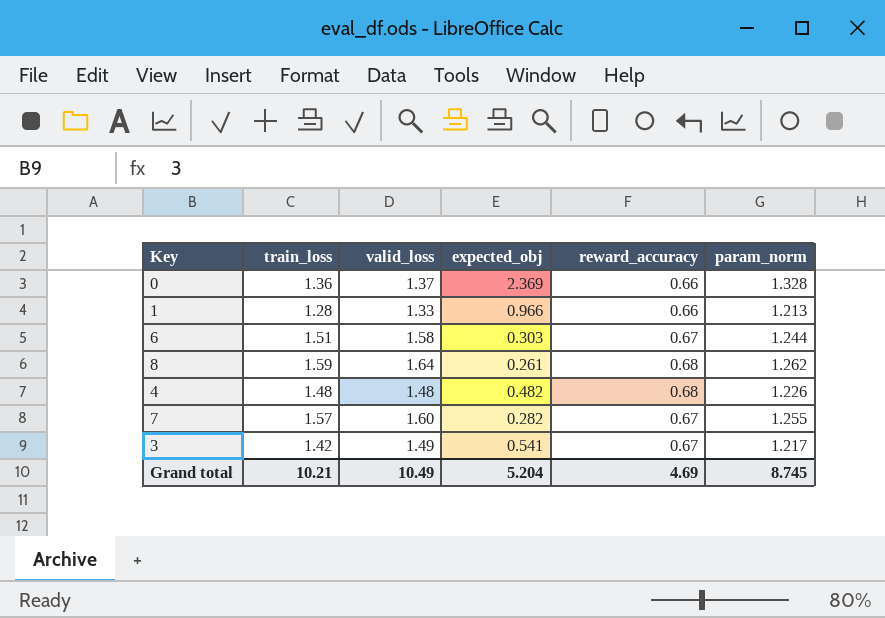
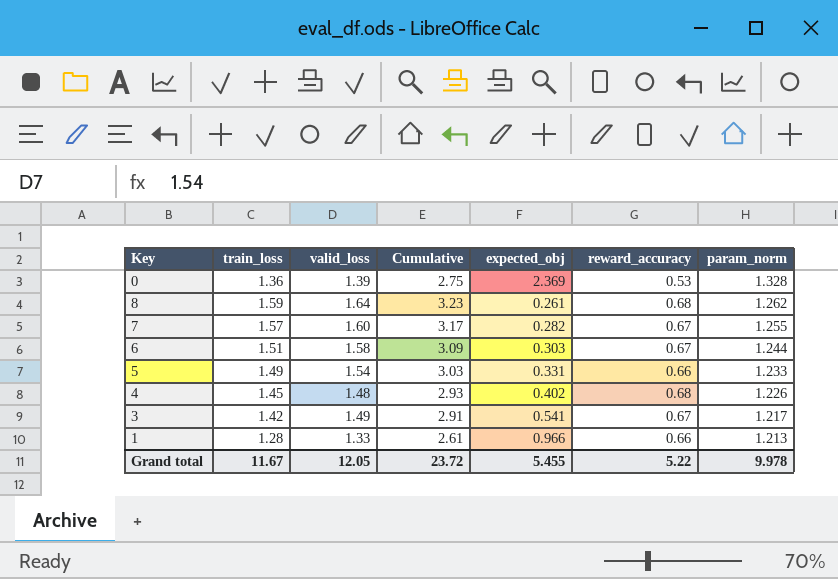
row order: none -> param_norm descending
column Cumulative | formula: none -> [train_loss] + [valid_loss]
0 | valid_loss: 1.37 -> 1.39
0 | reward_accuracy: 0.66 -> 0.53
row 5: none -> 1.49 | 1.54 | 3.03 | 0.331 | 0.66 | 1.233
4 | train_loss: 1.48 -> 1.45
4 | expected_obj: 0.482 -> 0.402
Grand total | train_loss: 10.21 -> 11.67
Grand total | valid_loss: 10.49 -> 12.05
Grand total | expected_obj: 5.204 -> 5.455
Grand total | reward_accuracy: 4.69 -> 5.22
Grand total | param_norm: 8.745 -> 9.978

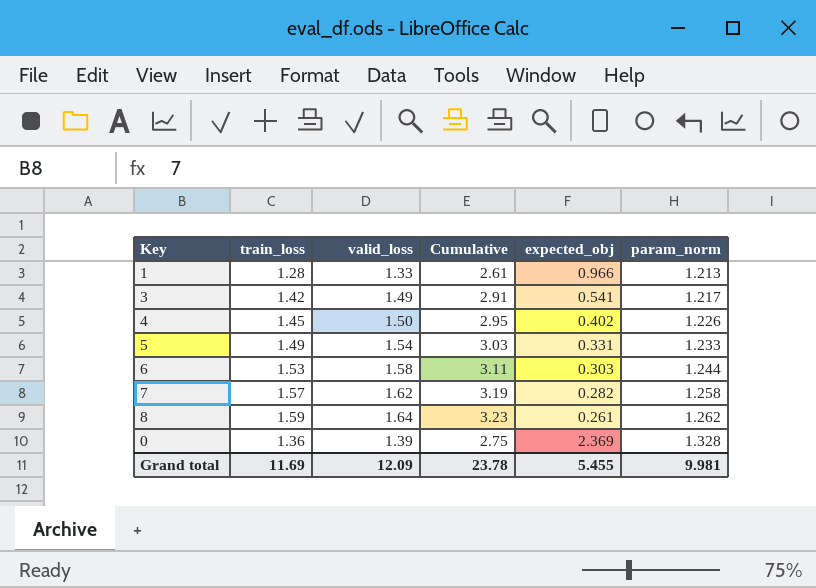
row order: param_norm descending -> param_norm ascending
column reward_accuracy | position: 6 -> none
4 | valid_loss: 1.48 -> 1.50
4 | Cumulative: 2.93 -> 2.95
6 | train_loss: 1.51 -> 1.53
6 | Cumulative: 3.09 -> 3.11
7 | valid_loss: 1.60 -> 1.62
7 | Cumulative: 3.17 -> 3.19
7 | param_norm: 1.255 -> 1.258
Grand total | train_loss: 11.67 -> 11.69
Grand total | valid_loss: 12.05 -> 12.09
Grand total | Cumulative: 23.72 -> 23.78
Grand total | param_norm: 9.978 -> 9.981

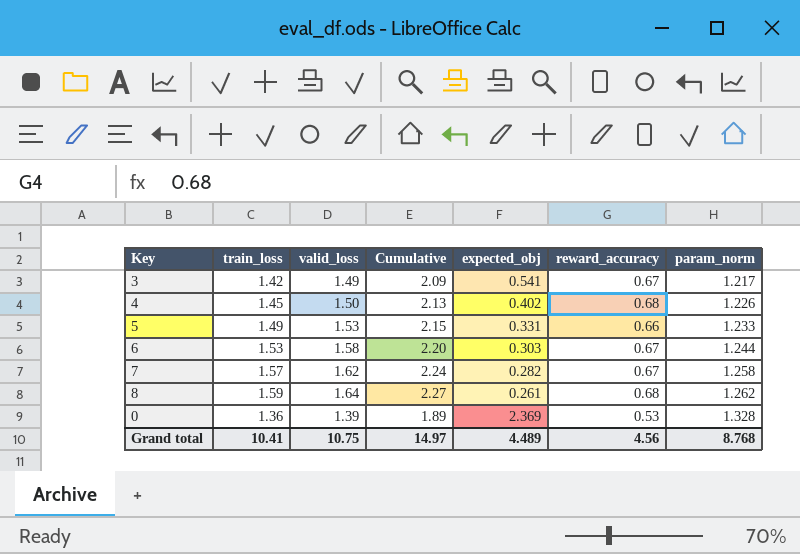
column Cumulative | formula: [train_loss] + [valid_loss] -> [train_loss] + [reward_accuracy]
column reward_accuracy | position: none -> 6
row 1: 1.28 | 1.33 | 2.61 | 0.966 | 1.213 -> none
5 | valid_loss: 1.54 -> 1.53
Grand total | train_loss: 11.69 -> 10.41
Grand total | valid_loss: 12.09 -> 10.75
Grand total | Cumulative: 23.78 -> 14.97
Grand total | expected_obj: 5.455 -> 4.489
Grand total | param_norm: 9.981 -> 8.768

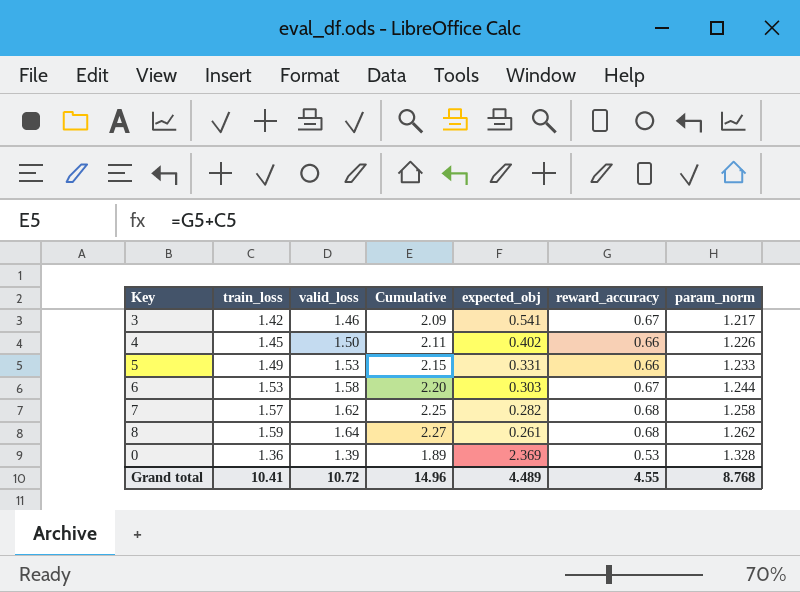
3 | valid_loss: 1.49 -> 1.46
4 | Cumulative: 2.13 -> 2.11
4 | reward_accuracy: 0.68 -> 0.66
7 | Cumulative: 2.24 -> 2.25
7 | reward_accuracy: 0.67 -> 0.68
Grand total | valid_loss: 10.75 -> 10.72
Grand total | Cumulative: 14.97 -> 14.96
Grand total | reward_accuracy: 4.56 -> 4.55

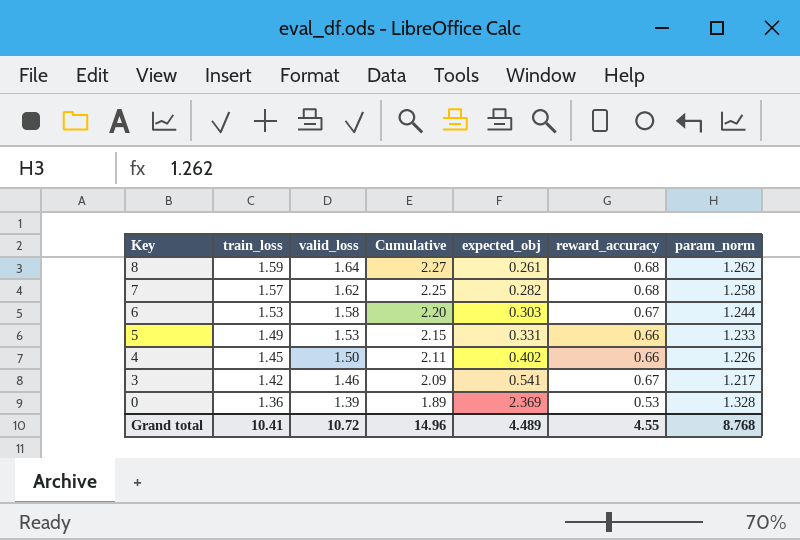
row order: param_norm ascending -> Key descending

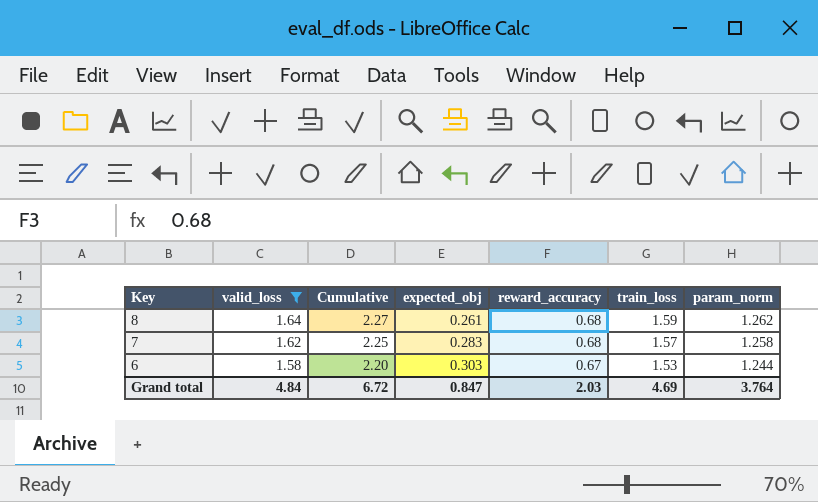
filter: none -> valid_loss >= 1.58
column train_loss | position: 2 -> 6
7 | expected_obj: 0.282 -> 0.283
Grand total | valid_loss: 10.72 -> 4.84
Grand total | Cumulative: 14.96 -> 6.72
Grand total | expected_obj: 4.489 -> 0.847
Grand total | reward_accuracy: 4.55 -> 2.03
Grand total | train_loss: 10.41 -> 4.69
Grand total | param_norm: 8.768 -> 3.764

